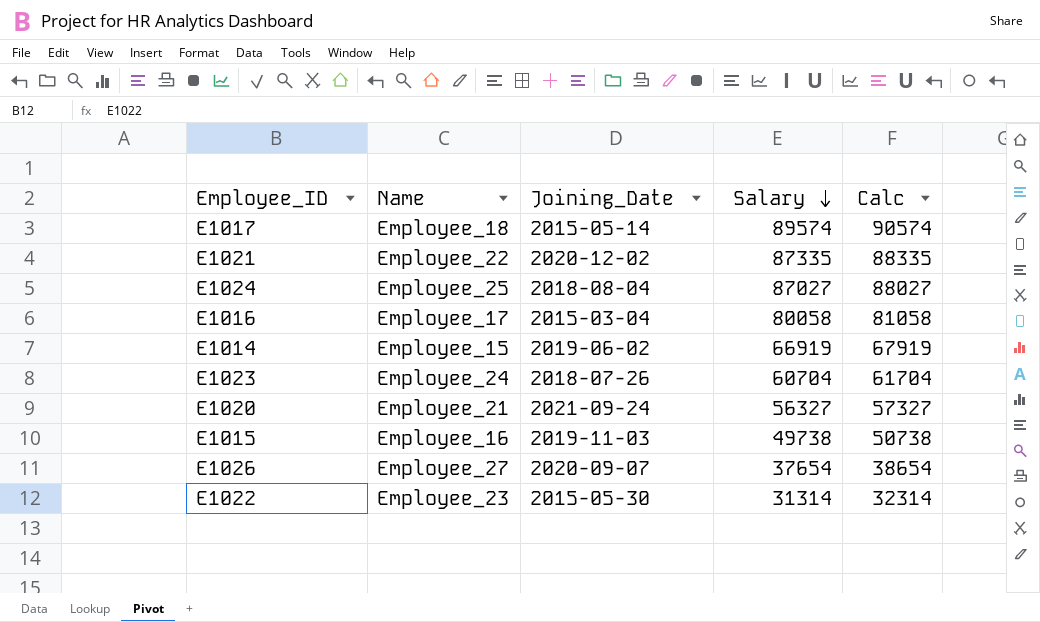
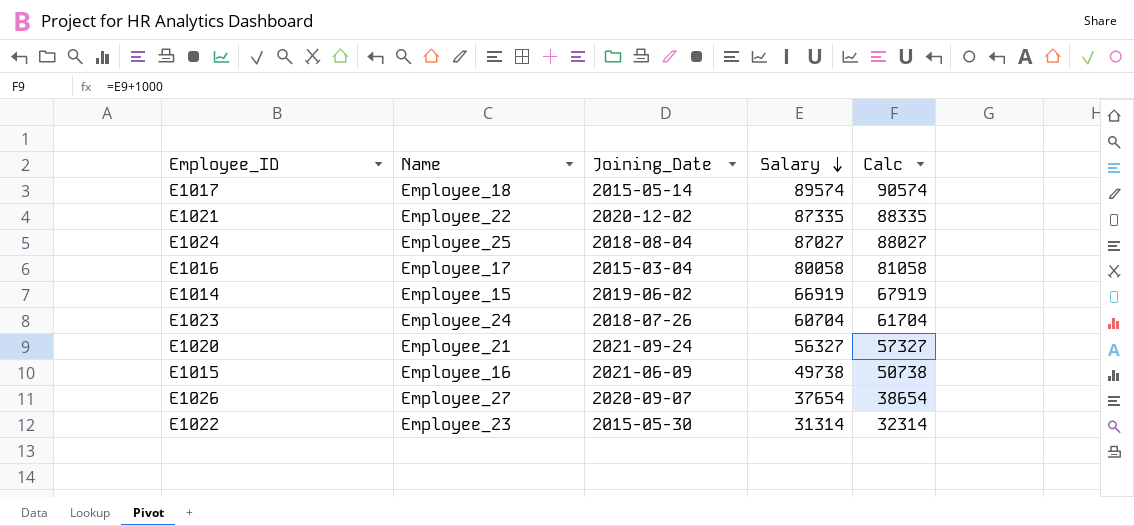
E1015 | Joining_Date: 2019-11-03 -> 2021-06-09

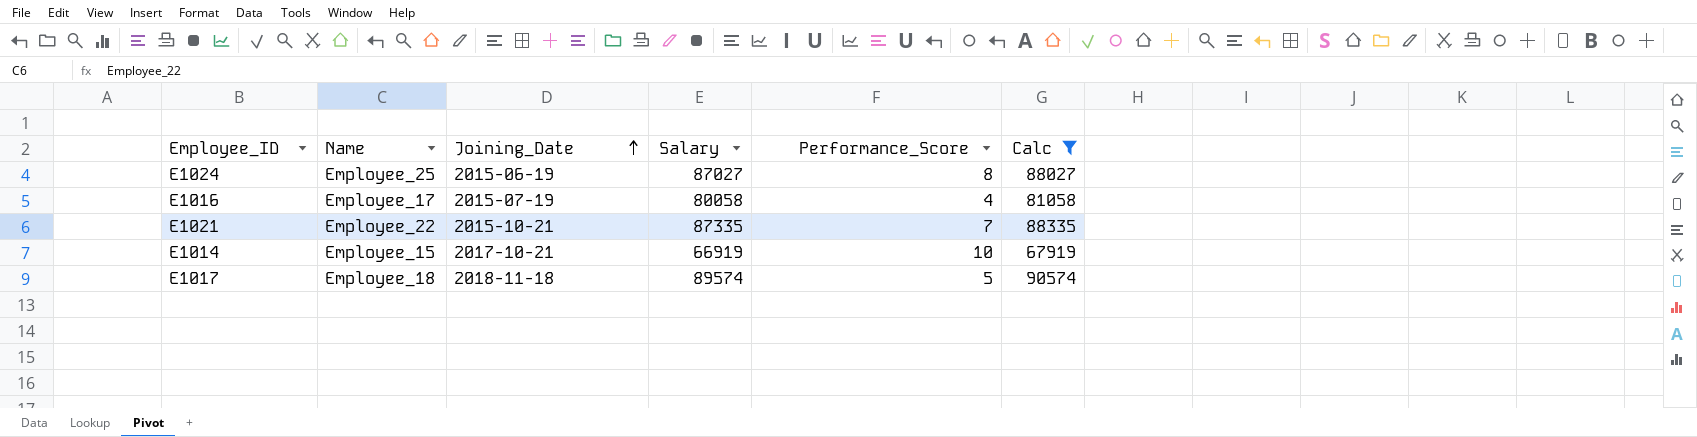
filter: none -> Calc >= 67919
row order: Salary descending -> Joining_Date ascending
column Performance_Score | position: none -> 5
E1024 | Joining_Date: 2018-08-04 -> 2015-06-19
E1016 | Joining_Date: 2015-03-04 -> 2015-07-19
E1021 | Joining_Date: 2020-12-02 -> 2015-10-21
E1014 | Joining_Date: 2019-06-02 -> 2017-10-21
E1017 | Joining_Date: 2015-05-14 -> 2018-11-18

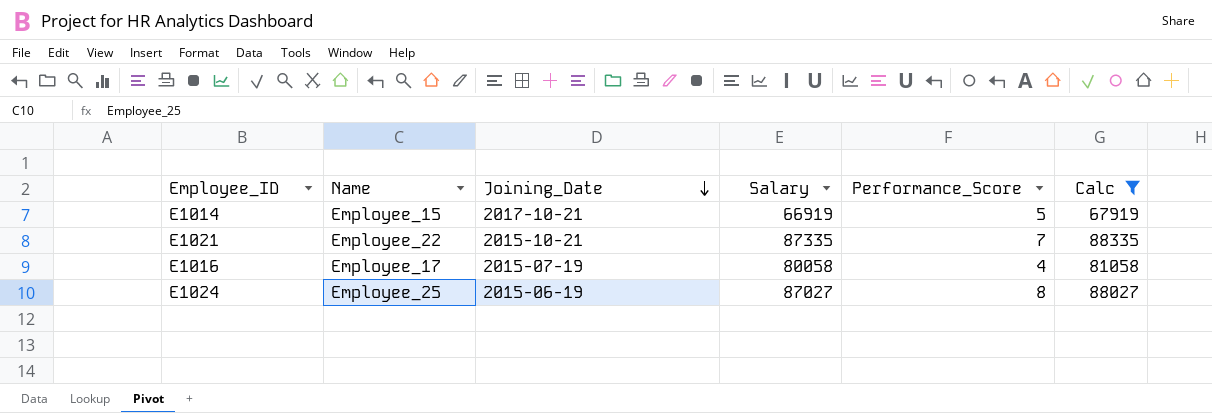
row order: Joining_Date ascending -> Joining_Date descending
row E1017: Employee_18 | 2018-11-18 | 89574 | 5 | 90574 -> none
E1014 | Performance_Score: 10 -> 5

